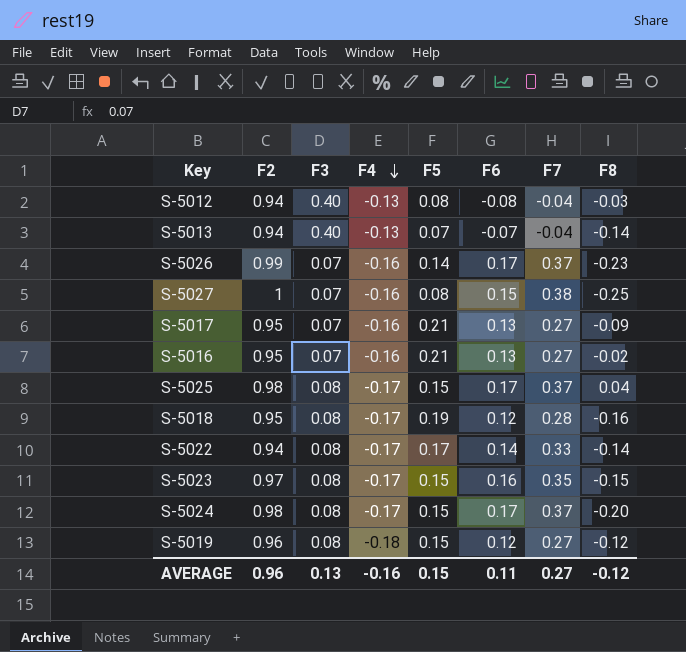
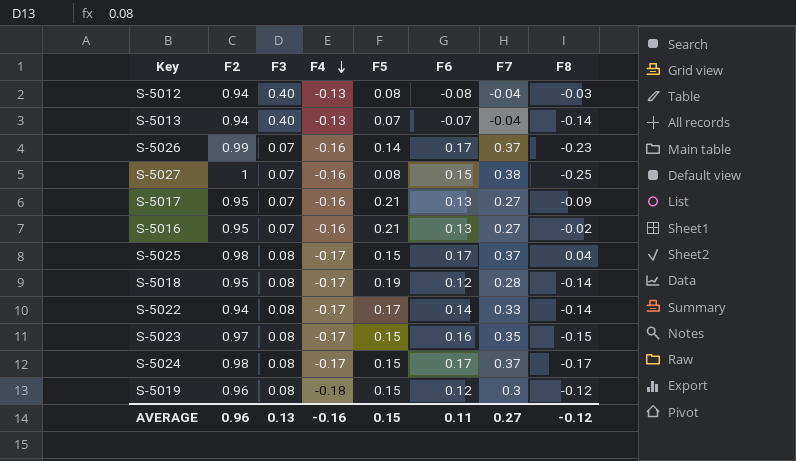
S-5018 | F8: -0.16 -> -0.14
S-5024 | F8: -0.20 -> -0.17
S-5019 | F7: 0.27 -> 0.3

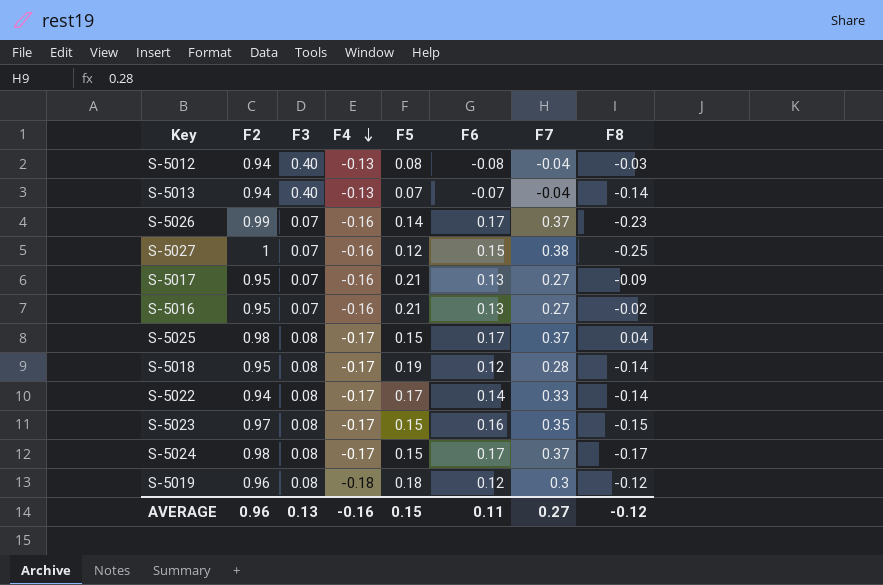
S-5027 | F5: 0.08 -> 0.12
S-5019 | F5: 0.15 -> 0.18

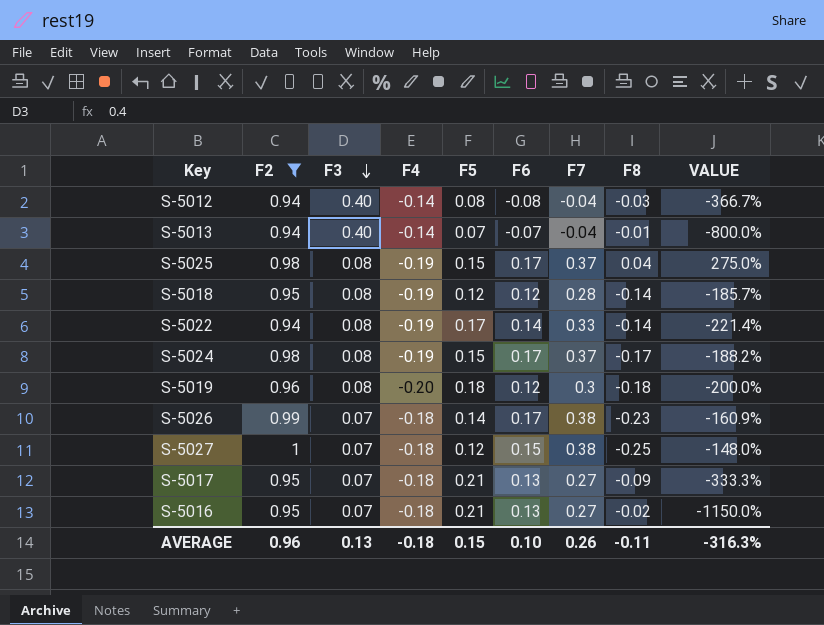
filter: none -> F2 != 0.97
row order: F4 descending -> F3 descending
column VALUE | formula: none -> ([F5] - [F8]) / [F8]
S-5012 | F4: -0.13 -> -0.14
S-5013 | F4: -0.13 -> -0.14
S-5013 | F8: -0.14 -> -0.01
S-5025 | F4: -0.17 -> -0.19
S-5018 | F4: -0.17 -> -0.19
S-5018 | F5: 0.19 -> 0.12
S-5022 | F4: -0.17 -> -0.19
S-5024 | F4: -0.17 -> -0.19
S-5019 | F4: -0.18 -> -0.20
S-5019 | F8: -0.12 -> -0.18
S-5026 | F4: -0.16 -> -0.18
S-5026 | F7: 0.37 -> 0.38
S-5027 | F4: -0.16 -> -0.18
S-5017 | F4: -0.16 -> -0.18
S-5016 | F4: -0.16 -> -0.18
AVERAGE | F4: -0.16 -> -0.18
AVERAGE | F6: 0.11 -> 0.10
AVERAGE | F7: 0.27 -> 0.26
AVERAGE | F8: -0.12 -> -0.11

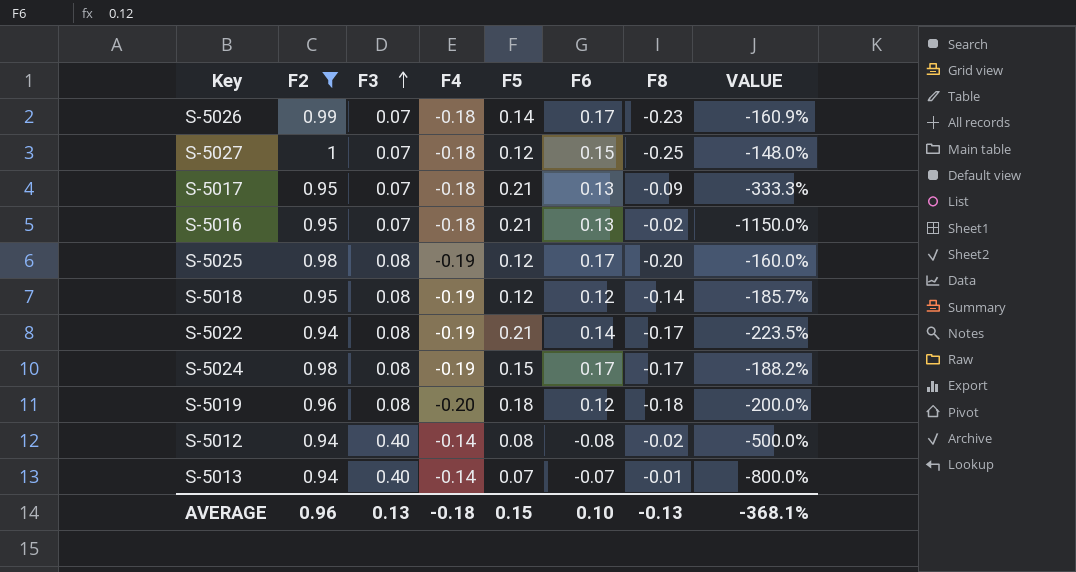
row order: F3 descending -> F3 ascending
column F7 | position: 7 -> none
S-5025 | F5: 0.15 -> 0.12
S-5025 | F8: 0.04 -> -0.20
S-5025 | VALUE: 275.0% -> -160.0%
S-5022 | F5: 0.17 -> 0.21
S-5022 | F8: -0.14 -> -0.17
S-5022 | VALUE: -221.4% -> -223.5%
S-5012 | F8: -0.03 -> -0.02
S-5012 | VALUE: -366.7% -> -500.0%
AVERAGE | F8: -0.11 -> -0.13
AVERAGE | VALUE: -316.3% -> -368.1%

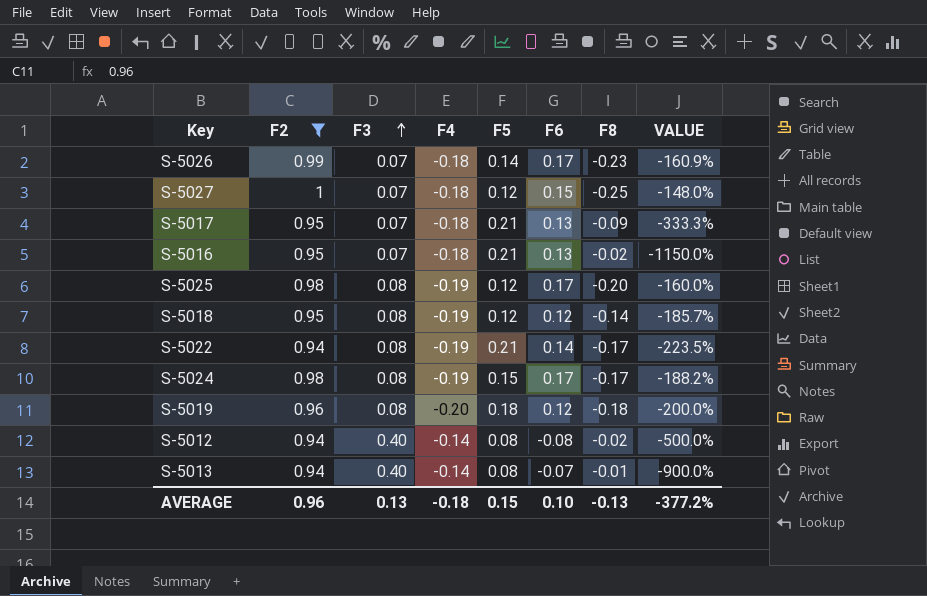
S-5013 | F5: 0.07 -> 0.08
S-5013 | VALUE: -800.0% -> -900.0%
AVERAGE | VALUE: -368.1% -> -377.2%

